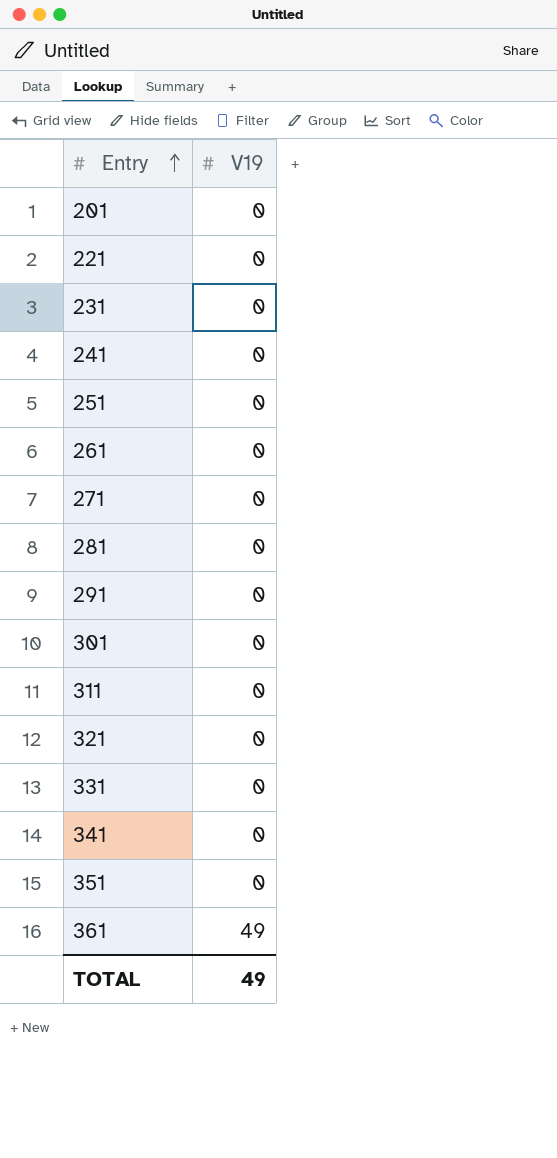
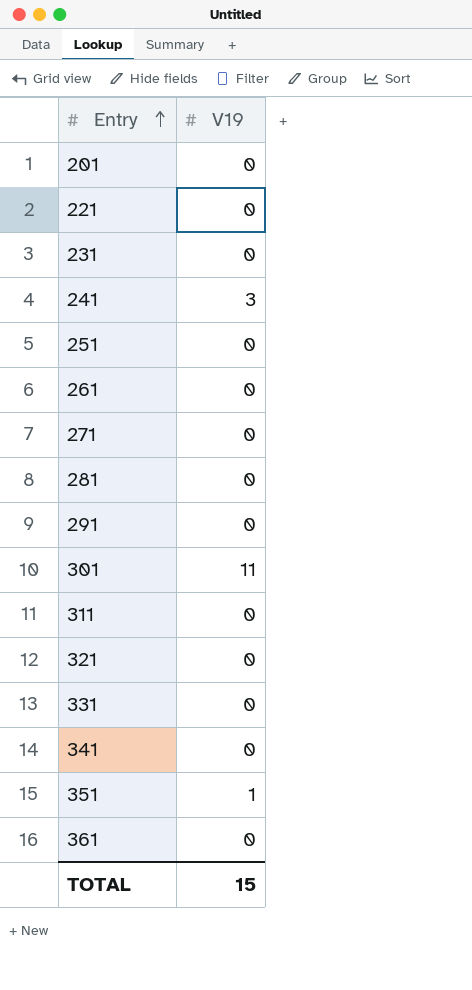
241 | V19: 0 -> 3
301 | V19: 0 -> 11
351 | V19: 0 -> 1
361 | V19: 49 -> 0
TOTAL | V19: 49 -> 15

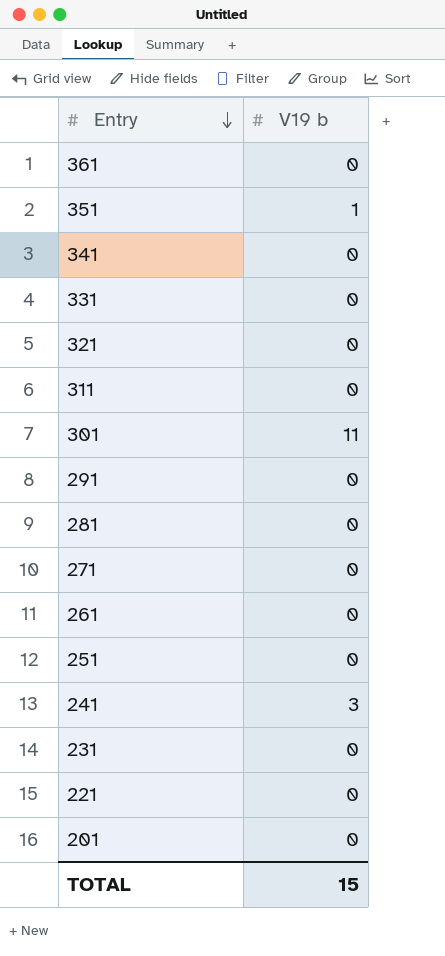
row order: Entry ascending -> Entry descending
column name: V19 -> V19 b

